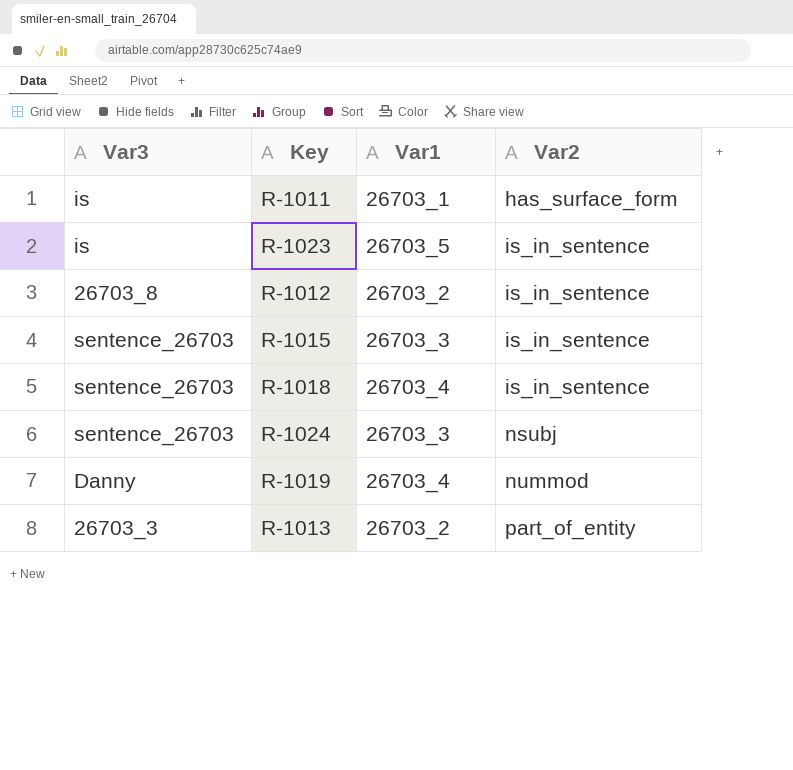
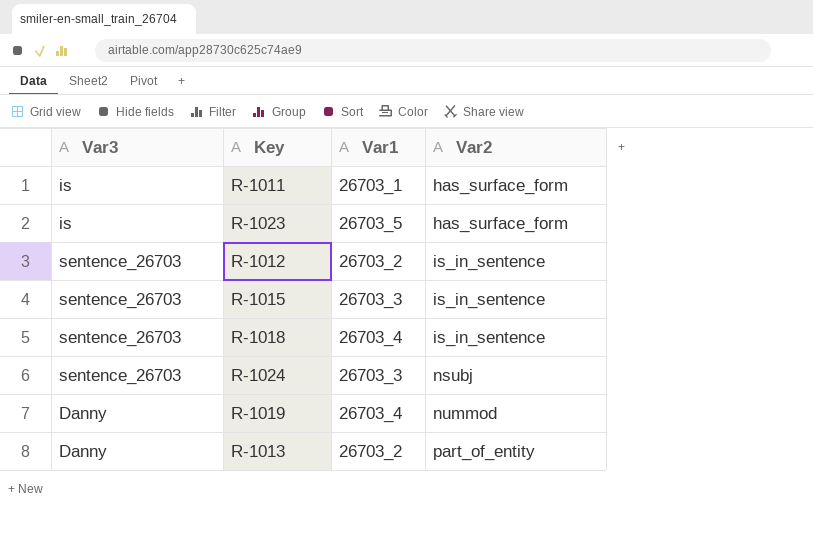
R-1023 | Var2: is_in_sentence -> has_surface_form
R-1012 | Var3: 26703_8 -> sentence_26703
R-1013 | Var3: 26703_3 -> Danny

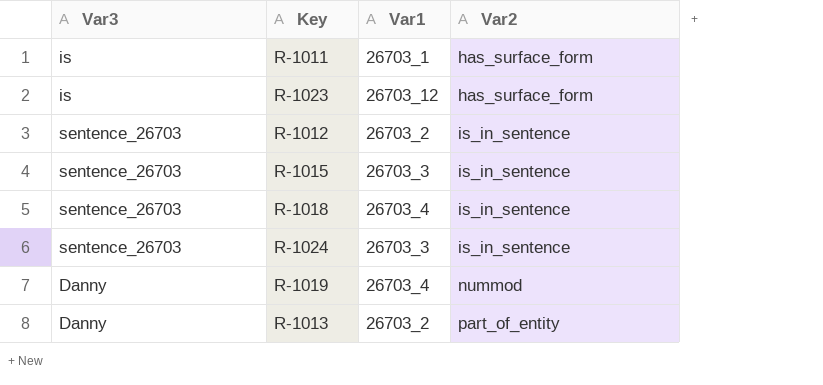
R-1023 | Var1: 26703_5 -> 26703_12
R-1024 | Var2: nsubj -> is_in_sentence

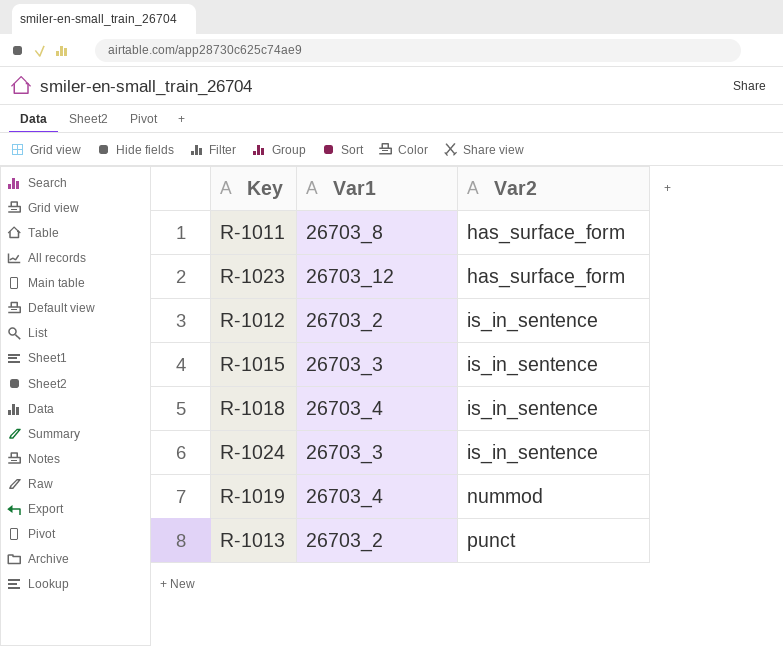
column Var3 | position: 1 -> none
R-1011 | Var1: 26703_1 -> 26703_8
R-1013 | Var2: part_of_entity -> punct

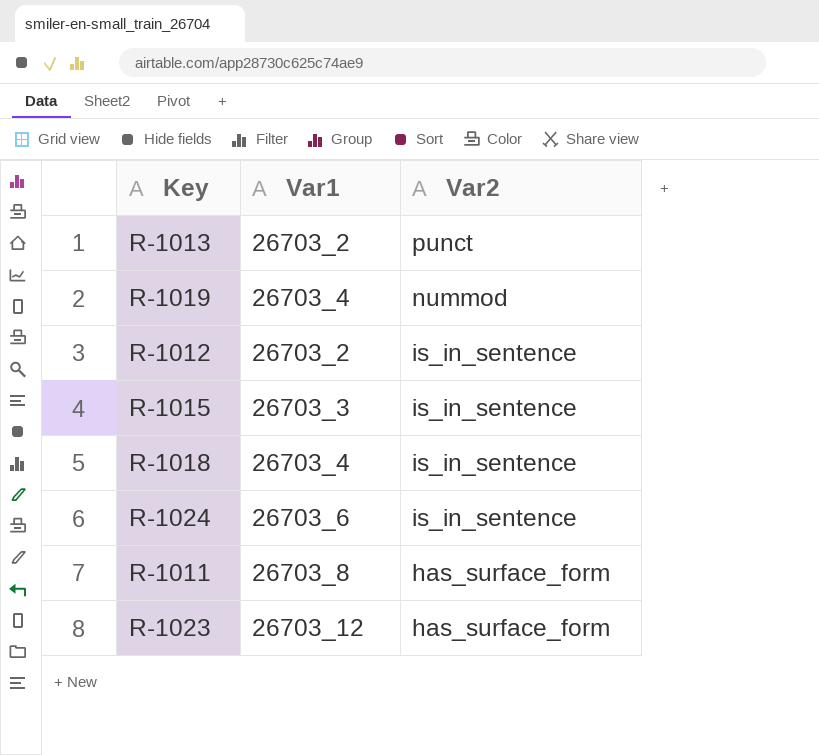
row order: Var2 ascending -> Var2 descending
R-1024 | Var1: 26703_3 -> 26703_6

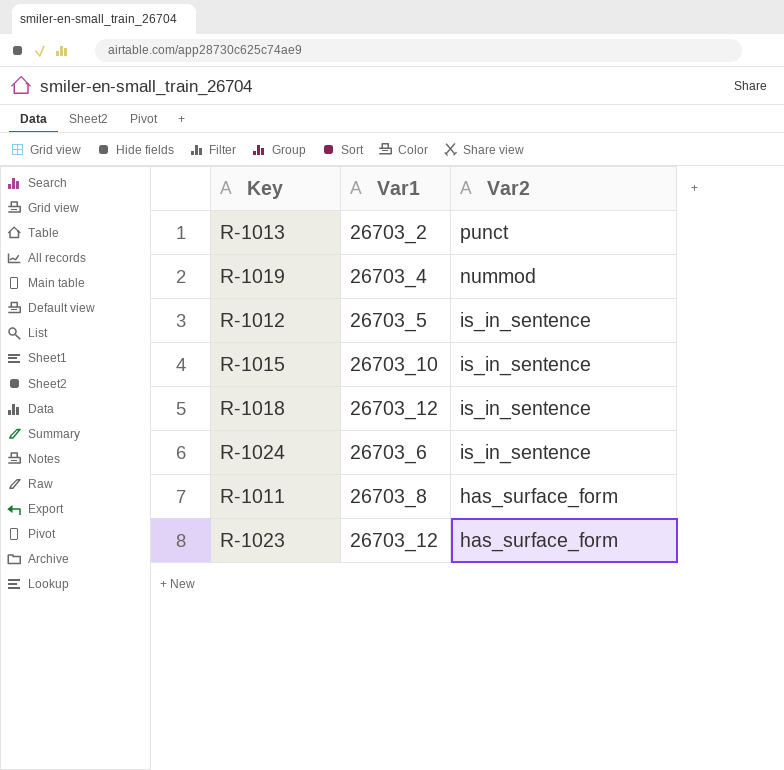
R-1012 | Var1: 26703_2 -> 26703_5
R-1015 | Var1: 26703_3 -> 26703_10
R-1018 | Var1: 26703_4 -> 26703_12

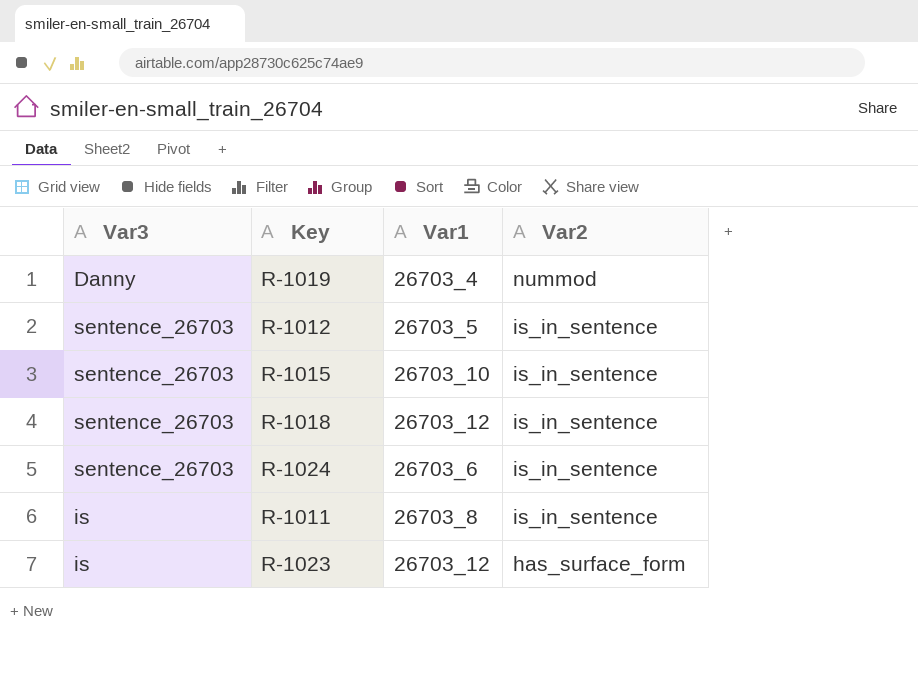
column Var3 | position: none -> 1
row R-1013: 26703_2 | punct -> none
R-1011 | Var2: has_surface_form -> is_in_sentence

